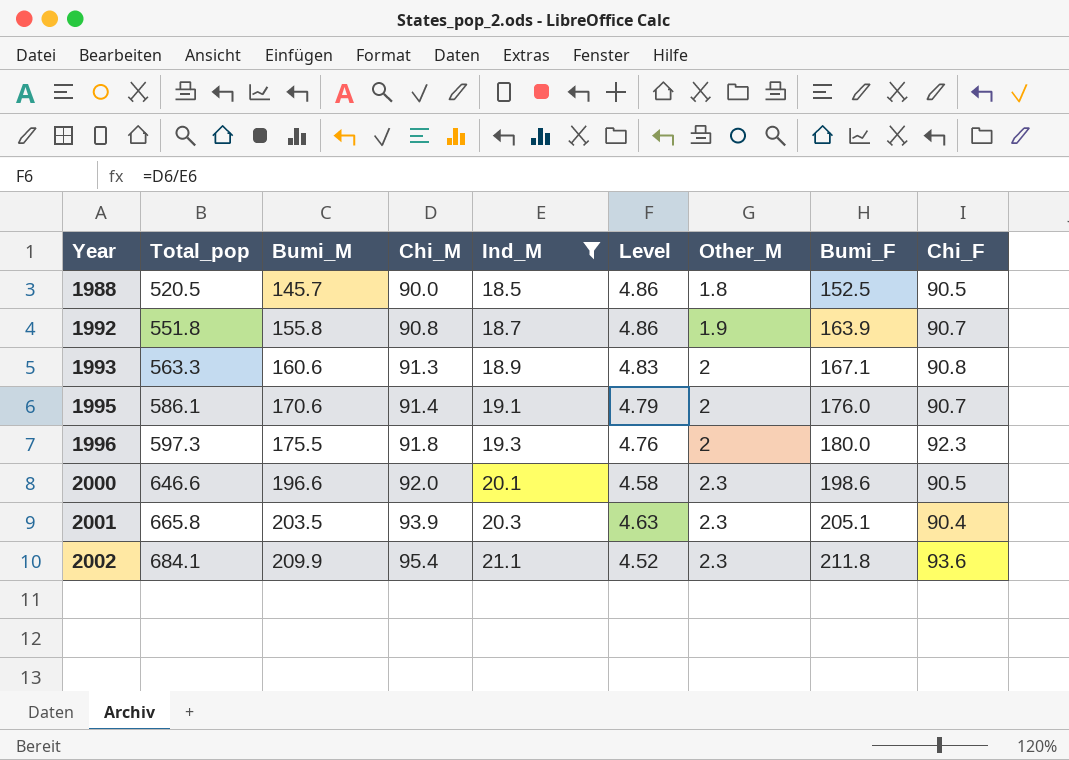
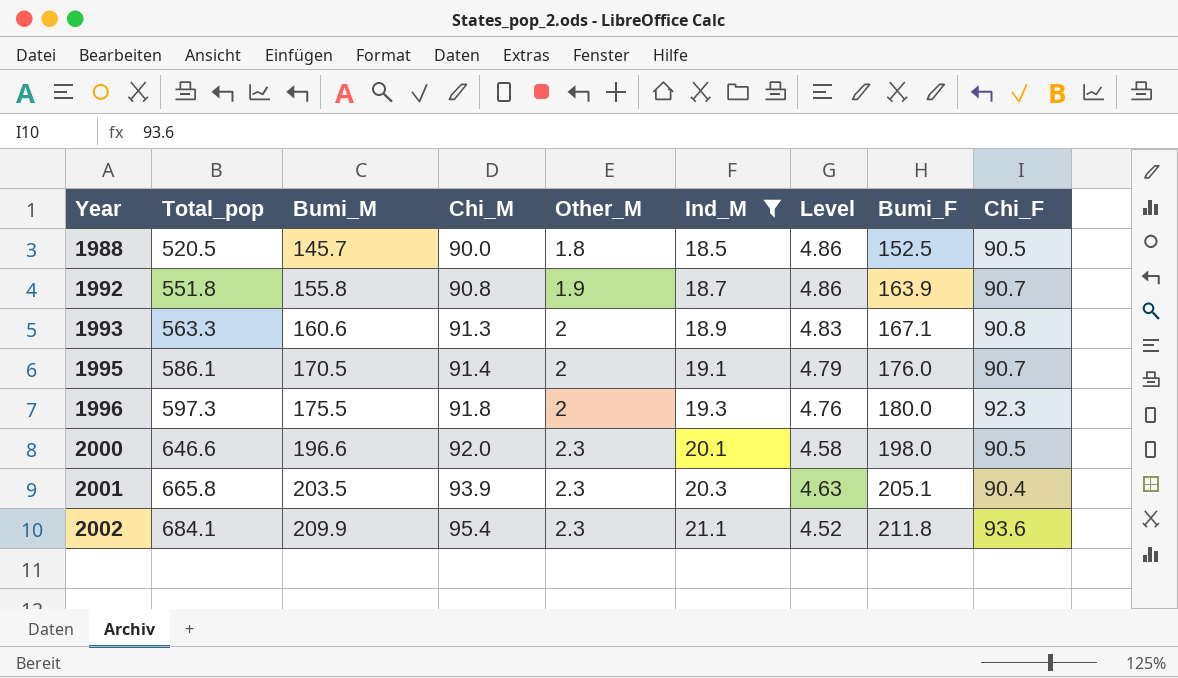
column Other_M | position: 7 -> 5
1995 | Bumi_M: 170.6 -> 170.5
2000 | Bumi_F: 198.6 -> 198.0

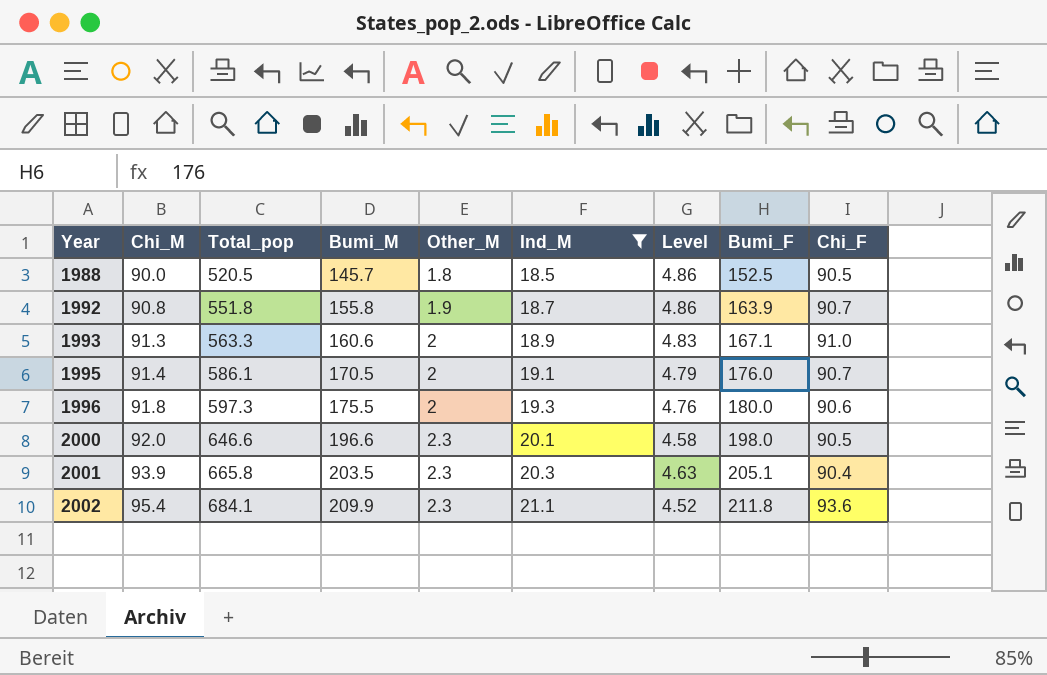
column Chi_M | position: 4 -> 2
1993 | Chi_F: 90.8 -> 91.0
1996 | Chi_F: 92.3 -> 90.6

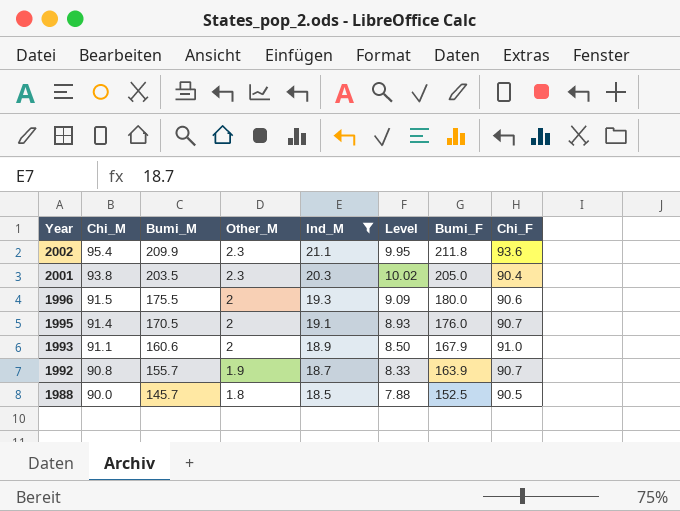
row order: Year ascending -> Year descending
column Total_pop | position: 3 -> none
column Level | formula: [Chi_M] / [Ind_M] -> [Bumi_M] / [Ind_M]
row 2000: 92.0 | 646.6 | 196.6 | 2.3 | 20.1 | 4.58 | 198.0 | 90.5 -> none
2001 | Chi_M: 93.9 -> 93.8
2001 | Bumi_F: 205.1 -> 205.0
1996 | Chi_M: 91.8 -> 91.5
1993 | Chi_M: 91.3 -> 91.1
1993 | Bumi_F: 167.1 -> 167.9
1992 | Bumi_M: 155.8 -> 155.7

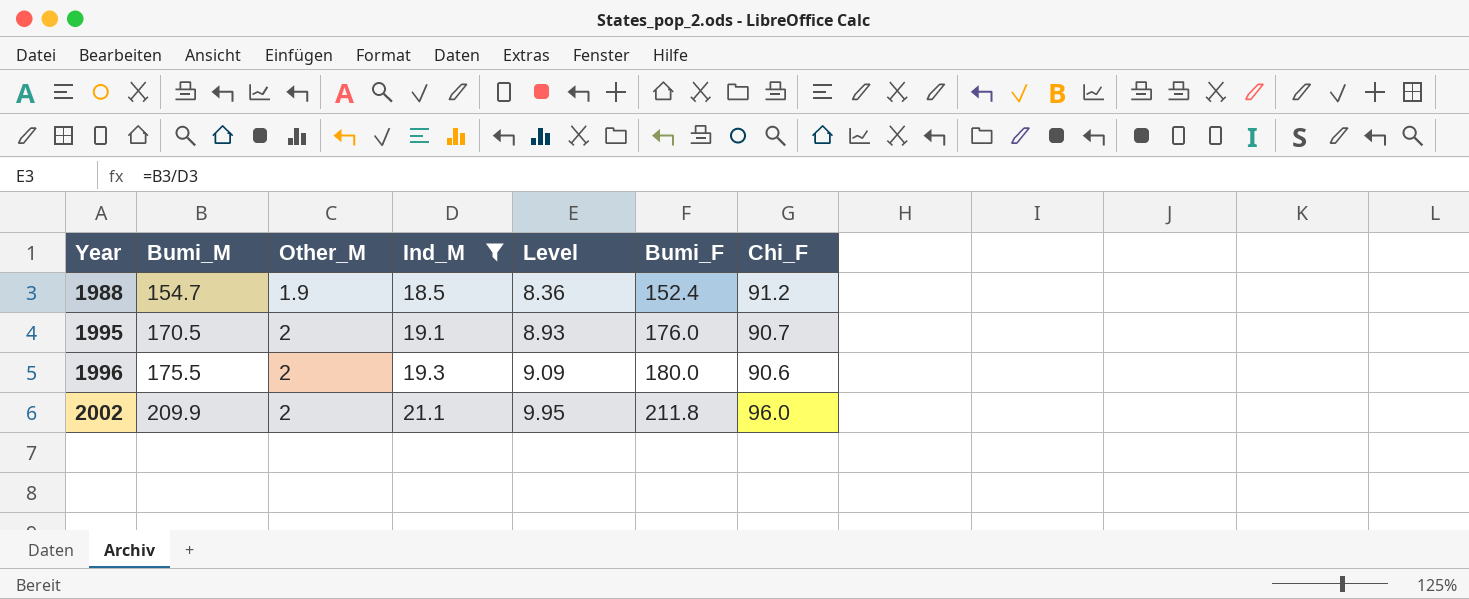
row order: Year descending -> Year ascending
column Chi_M | position: 2 -> none
row 2001: 93.8 | 203.5 | 2.3 | 20.3 | 10.02 | 205.0 | 90.4 -> none
row 1993: 91.1 | 160.6 | 2 | 18.9 | 8.50 | 167.9 | 91.0 -> none
row 1992: 90.8 | 155.7 | 1.9 | 18.7 | 8.33 | 163.9 | 90.7 -> none
1988 | Bumi_M: 145.7 -> 154.7
1988 | Other_M: 1.8 -> 1.9
1988 | Level: 7.88 -> 8.36
1988 | Bumi_F: 152.5 -> 152.4
1988 | Chi_F: 90.5 -> 91.2
2002 | Other_M: 2.3 -> 2
2002 | Chi_F: 93.6 -> 96.0

